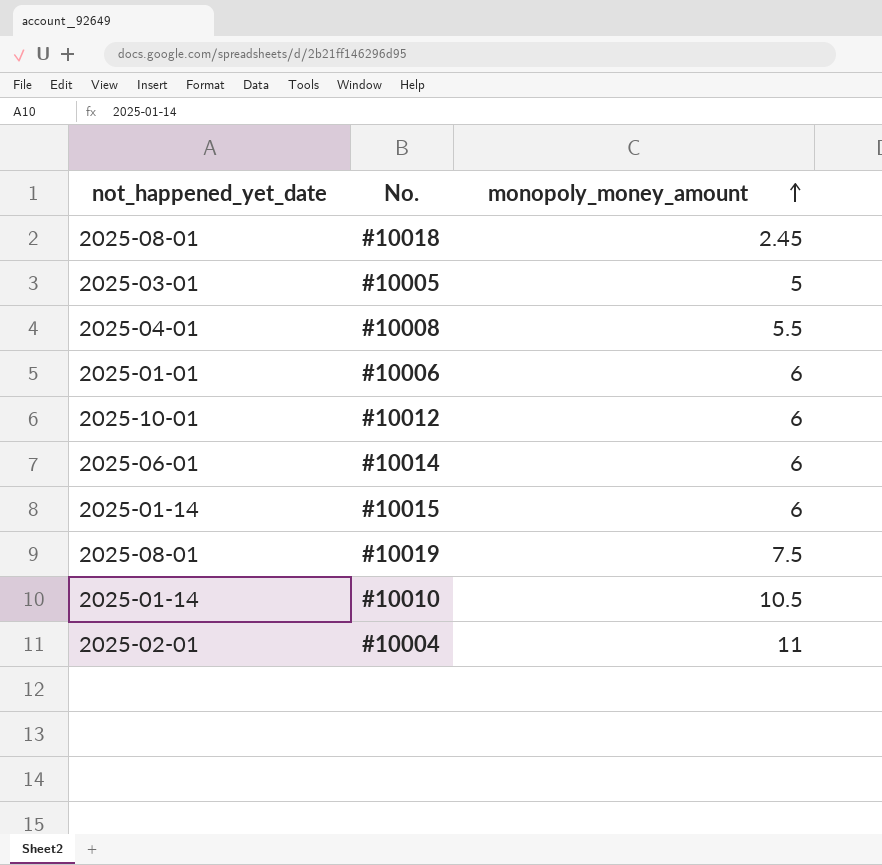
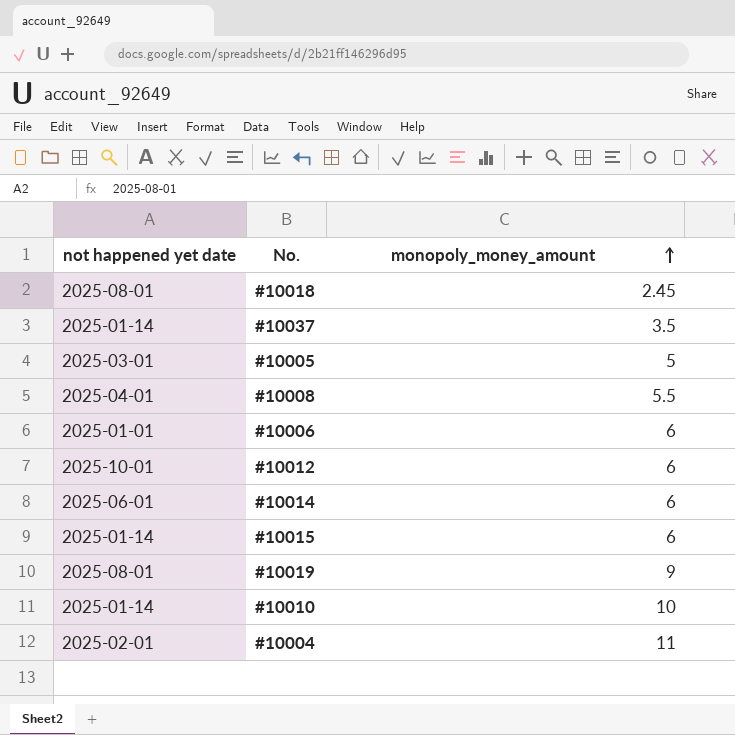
column name: not_happened_yet_date -> not happened yet date
row #10037: none -> 2025-01-14 | 3.5
#10019 | monopoly_money_amount: 7.5 -> 9
#10010 | monopoly_money_amount: 10.5 -> 10

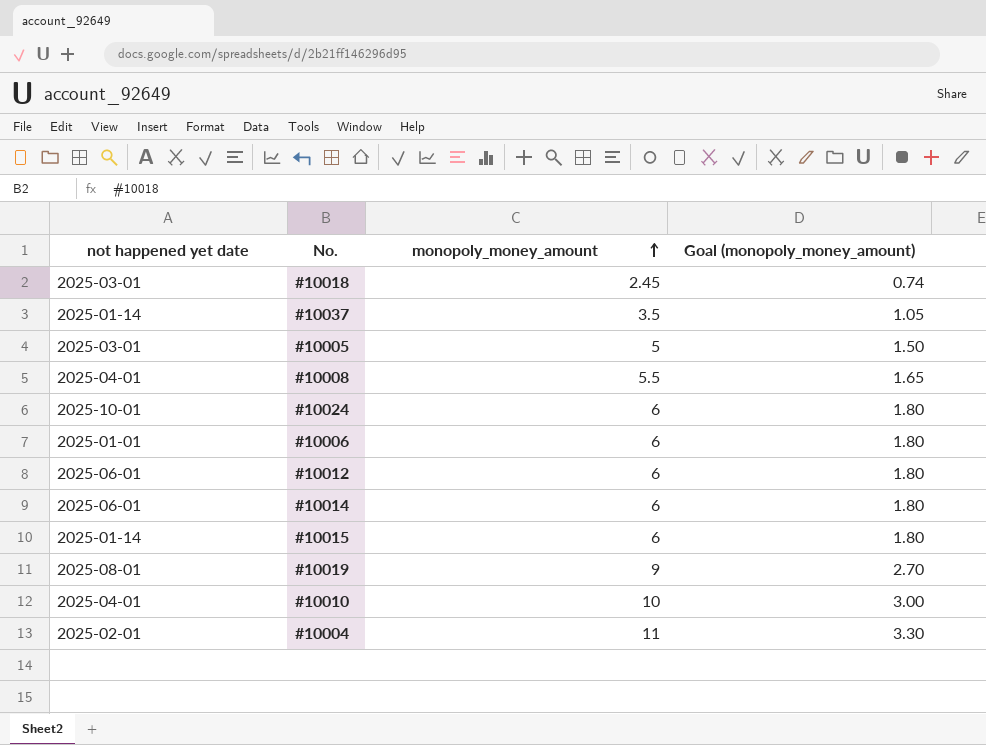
column Goal (monopoly_money_amount) | formula: none -> [monopoly_money_amount] * 0.3
#10018 | not happened yet date: 2025-08-01 -> 2025-03-01
row #10024: none -> 2025-10-01 | 6 | 1.80
#10012 | not happened yet date: 2025-10-01 -> 2025-06-01
#10010 | not happened yet date: 2025-01-14 -> 2025-04-01

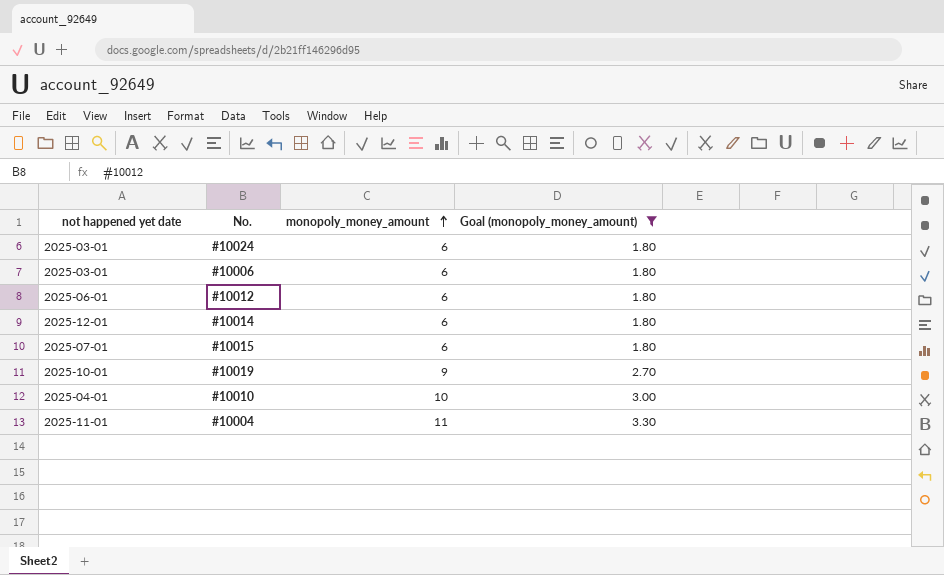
filter: none -> Goal (monopoly_money_amount) >= 1.80
#10024 | not happened yet date: 2025-10-01 -> 2025-03-01
#10006 | not happened yet date: 2025-01-01 -> 2025-03-01
#10014 | not happened yet date: 2025-06-01 -> 2025-12-01
#10015 | not happened yet date: 2025-01-14 -> 2025-07-01
#10019 | not happened yet date: 2025-08-01 -> 2025-10-01
#10004 | not happened yet date: 2025-02-01 -> 2025-11-01

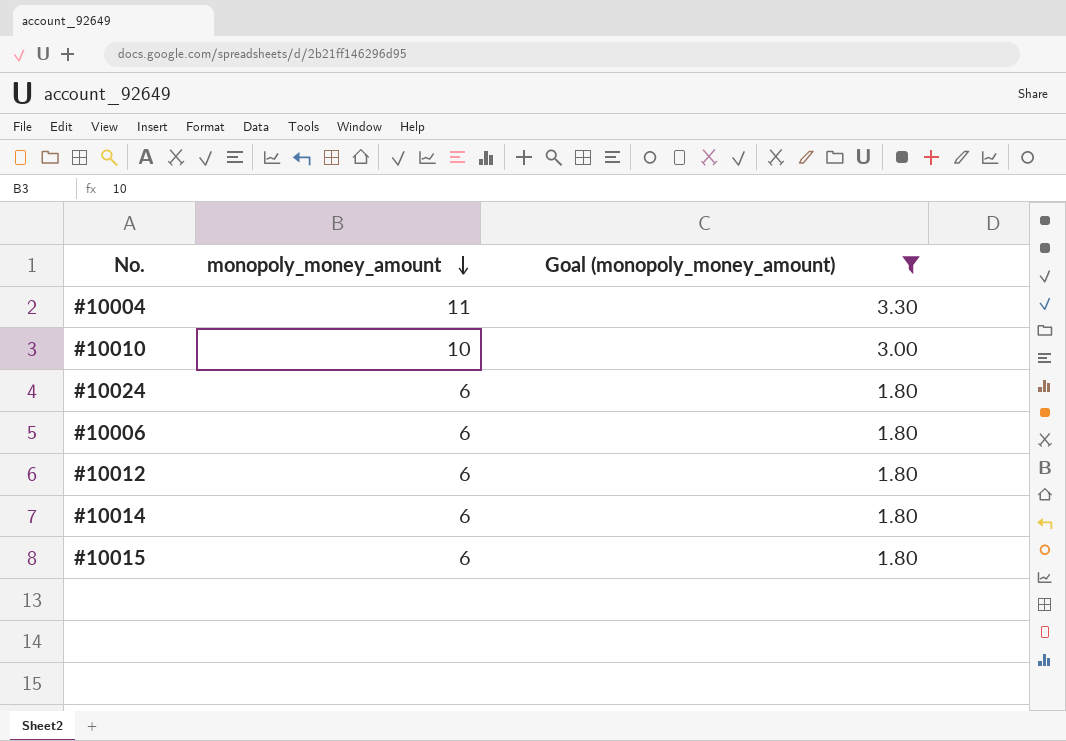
row order: monopoly_money_amount ascending -> monopoly_money_amount descending
column not happened yet date | position: 1 -> none
row #10019: 2025-10-01 | 9 | 2.70 -> none

